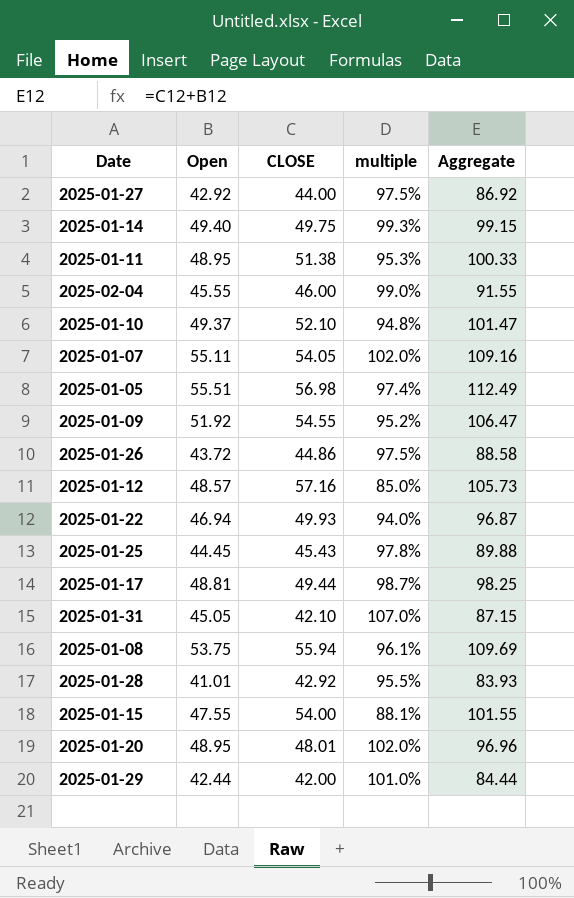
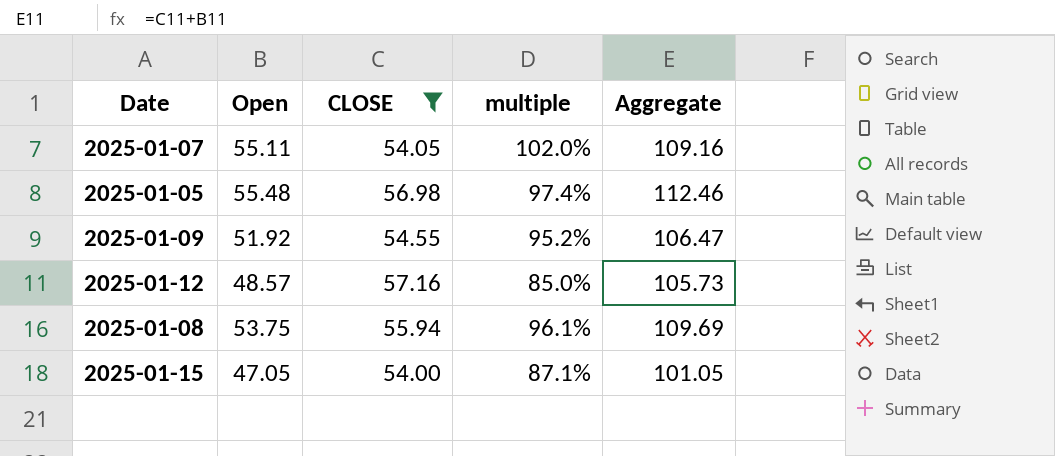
filter: none -> CLOSE >= 54.00
2025-01-05 | Open: 55.51 -> 55.48
2025-01-05 | Aggregate: 112.49 -> 112.46
2025-01-15 | Open: 47.55 -> 47.05
2025-01-15 | multiple: 88.1% -> 87.1%
2025-01-15 | Aggregate: 101.55 -> 101.05

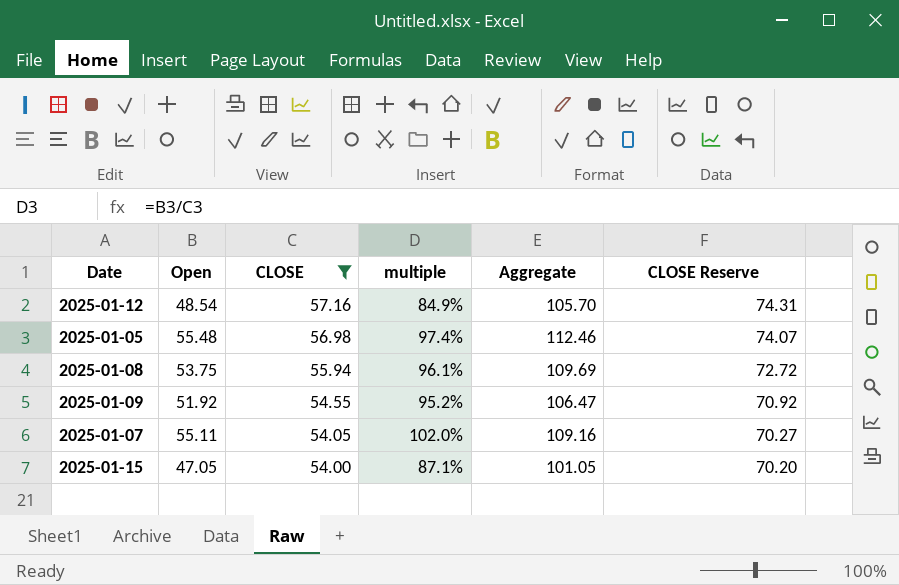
row order: none -> CLOSE descending
column CLOSE Reserve | formula: none -> [CLOSE] * 1.3
2025-01-12 | Open: 48.57 -> 48.54
2025-01-12 | multiple: 85.0% -> 84.9%
2025-01-12 | Aggregate: 105.73 -> 105.70

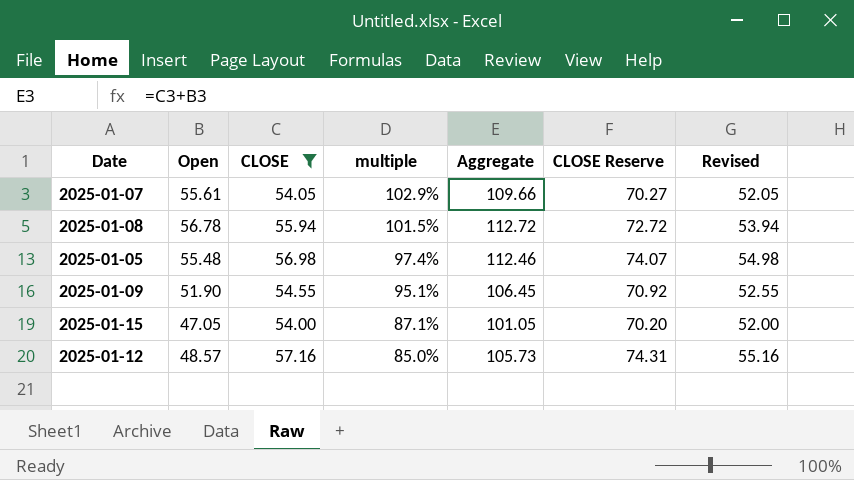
row order: CLOSE descending -> multiple descending
column Revised | formula: none -> [CLOSE] - 2
2025-01-07 | Open: 55.11 -> 55.61
2025-01-07 | multiple: 102.0% -> 102.9%
2025-01-07 | Aggregate: 109.16 -> 109.66
2025-01-08 | Open: 53.75 -> 56.78
2025-01-08 | multiple: 96.1% -> 101.5%
2025-01-08 | Aggregate: 109.69 -> 112.72
2025-01-09 | Open: 51.92 -> 51.90
2025-01-09 | multiple: 95.2% -> 95.1%
2025-01-09 | Aggregate: 106.47 -> 106.45
2025-01-12 | Open: 48.54 -> 48.57
2025-01-12 | multiple: 84.9% -> 85.0%
2025-01-12 | Aggregate: 105.70 -> 105.73

